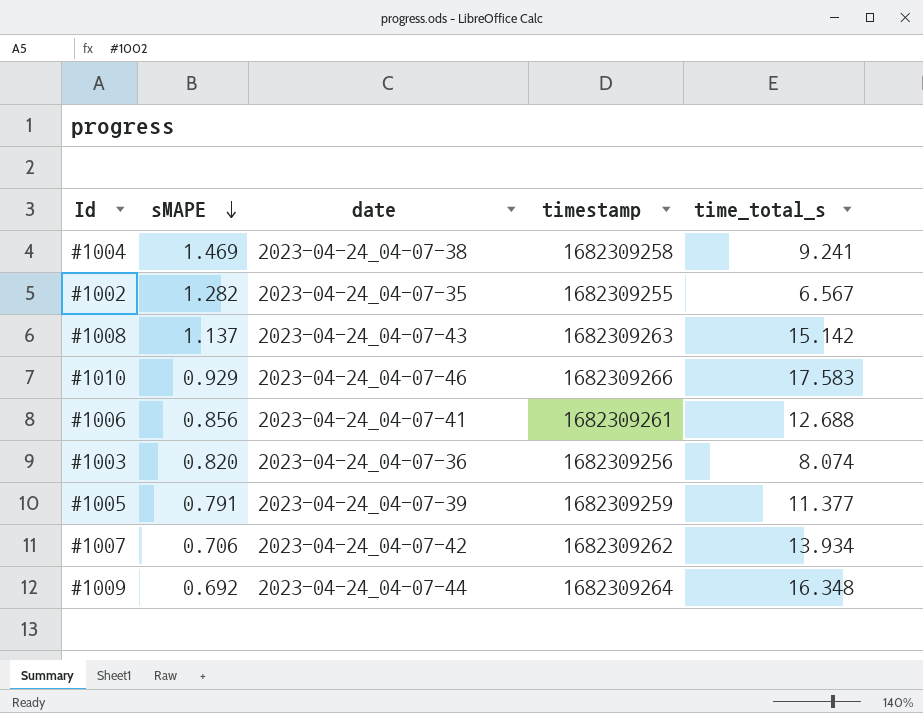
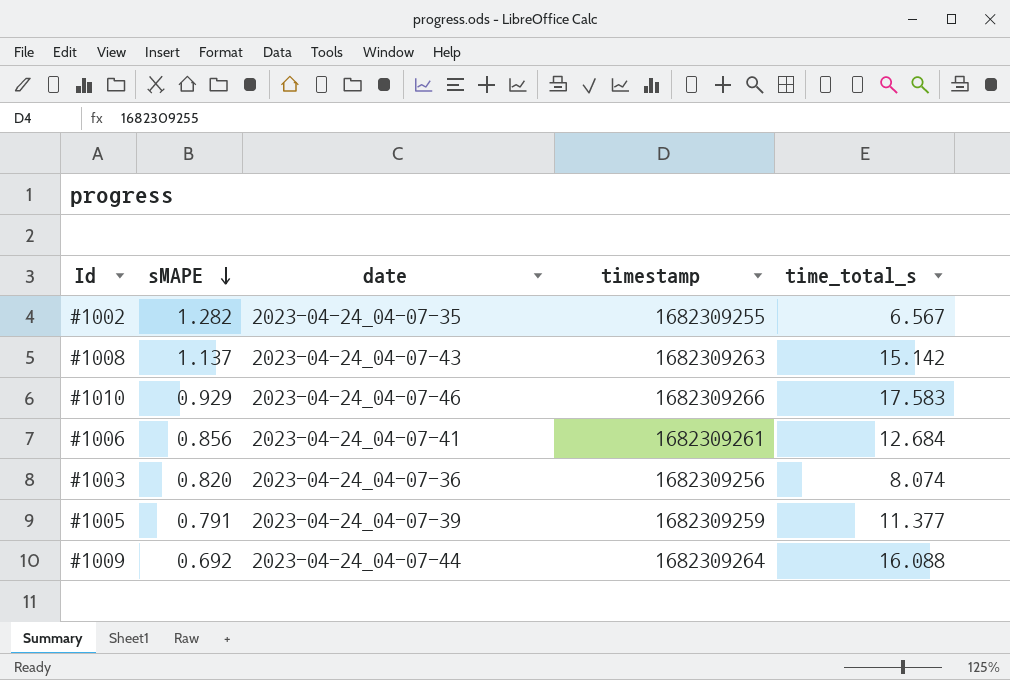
row #1004: 1.469 | 2023-04-24_04-07-38 | 1682309258 | 9.241 -> none
row #1007: 0.706 | 2023-04-24_04-07-42 | 1682309262 | 13.934 -> none
#1006 | time_total_s: 12.688 -> 12.684
#1009 | time_total_s: 16.348 -> 16.088

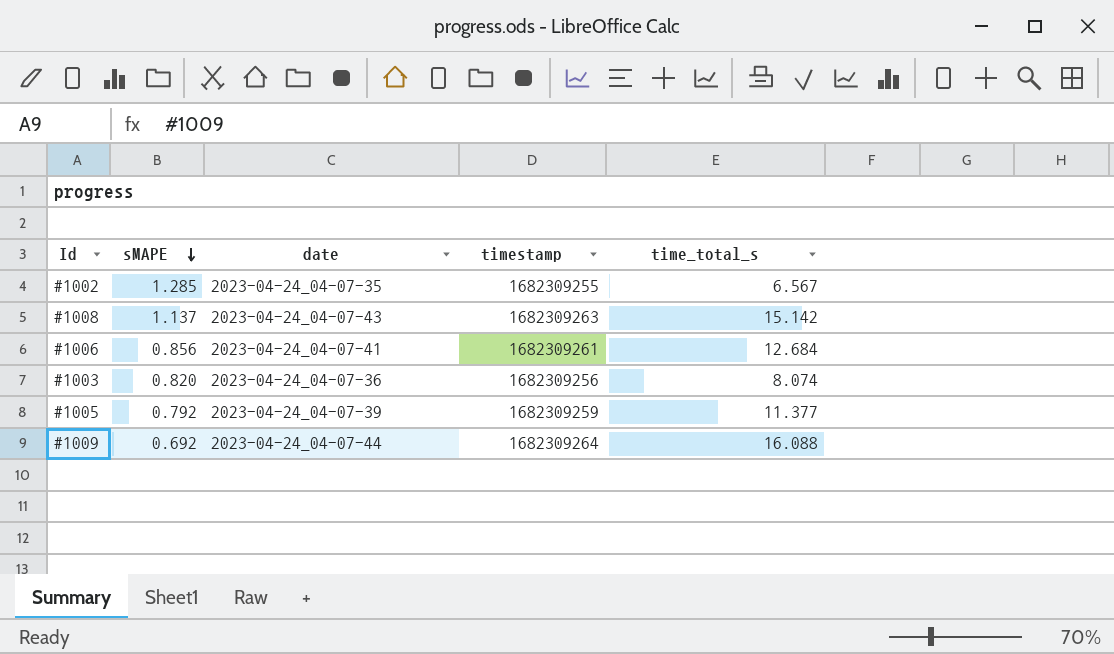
row #1010: 0.929 | 2023-04-24_04-07-46 | 1682309266 | 17.583 -> none
#1002 | sMAPE: 1.282 -> 1.285
#1005 | sMAPE: 0.791 -> 0.792

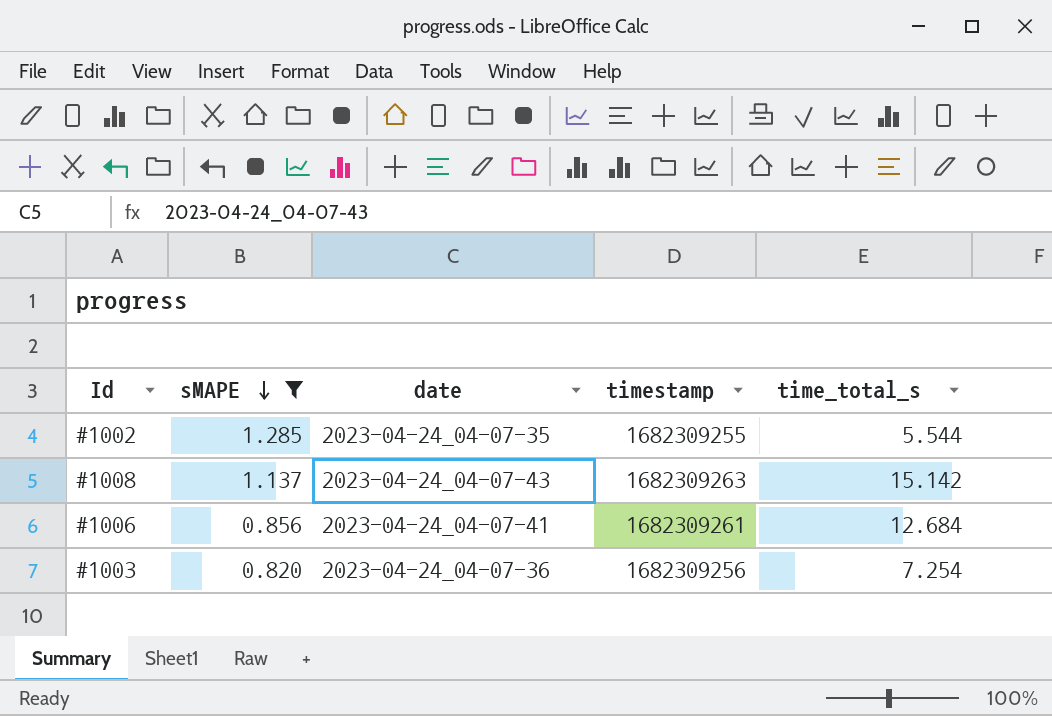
filter: none -> sMAPE >= 0.820
#1002 | time_total_s: 6.567 -> 5.544
#1003 | time_total_s: 8.074 -> 7.254

